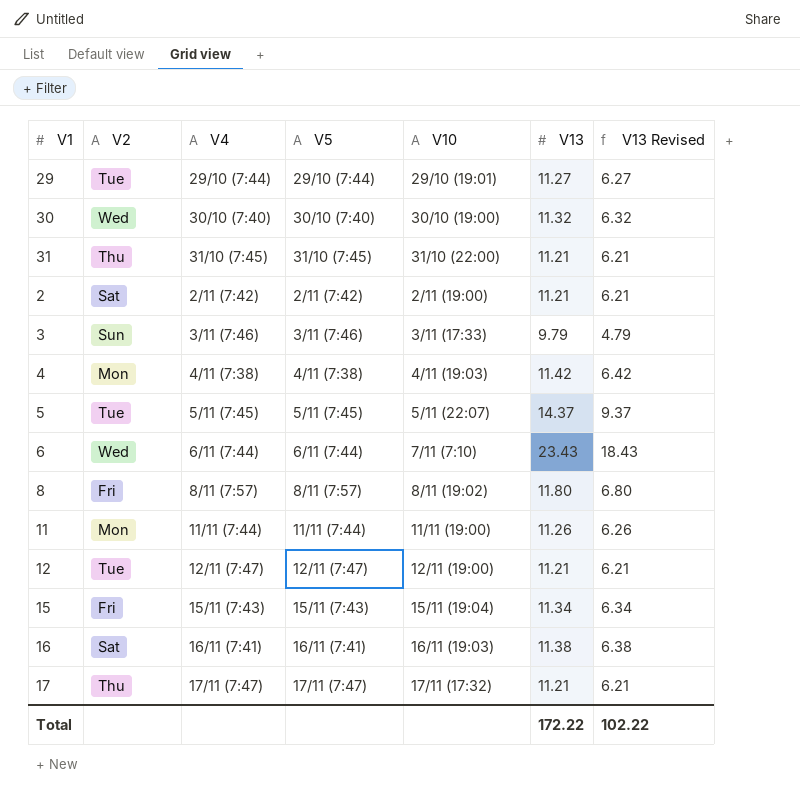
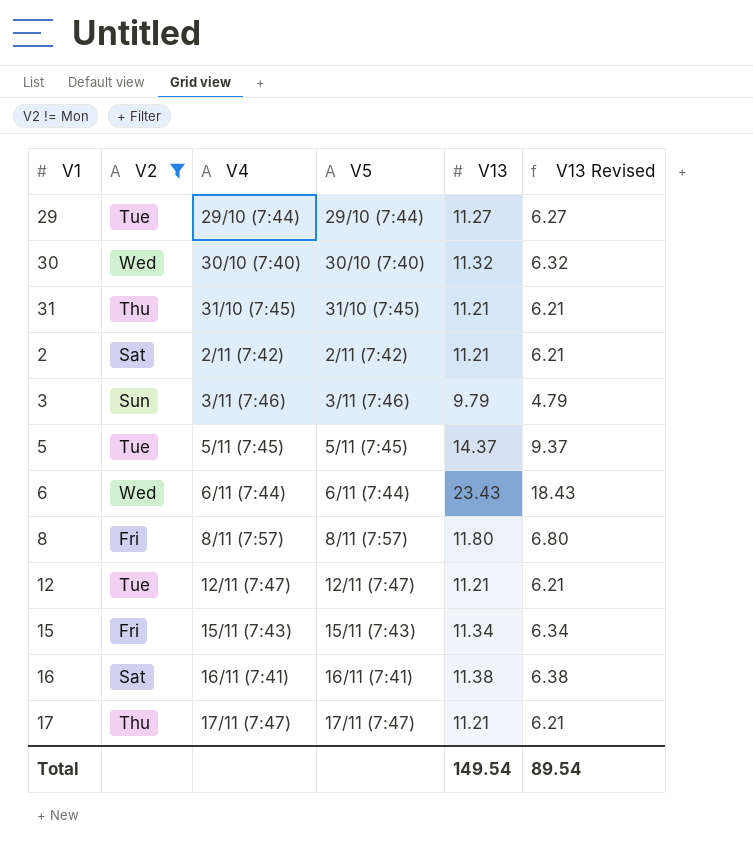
filter: none -> V2 != Mon
column V10 | position: 5 -> none
Total | V13: 172.22 -> 149.54
Total | V13 Revised: 102.22 -> 89.54

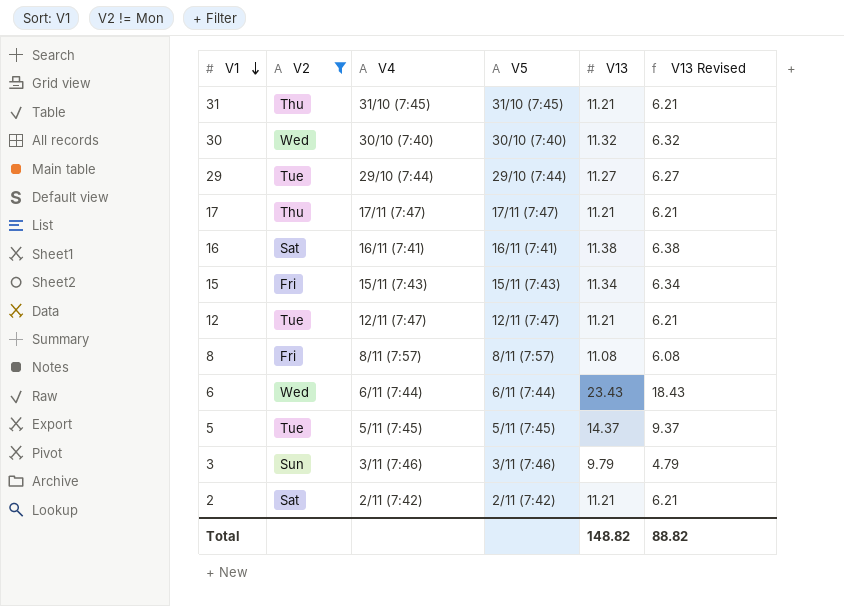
row order: none -> V1 descending
8 | V13: 11.80 -> 11.08
8 | V13 Revised: 6.80 -> 6.08
Total | V13: 149.54 -> 148.82
Total | V13 Revised: 89.54 -> 88.82

